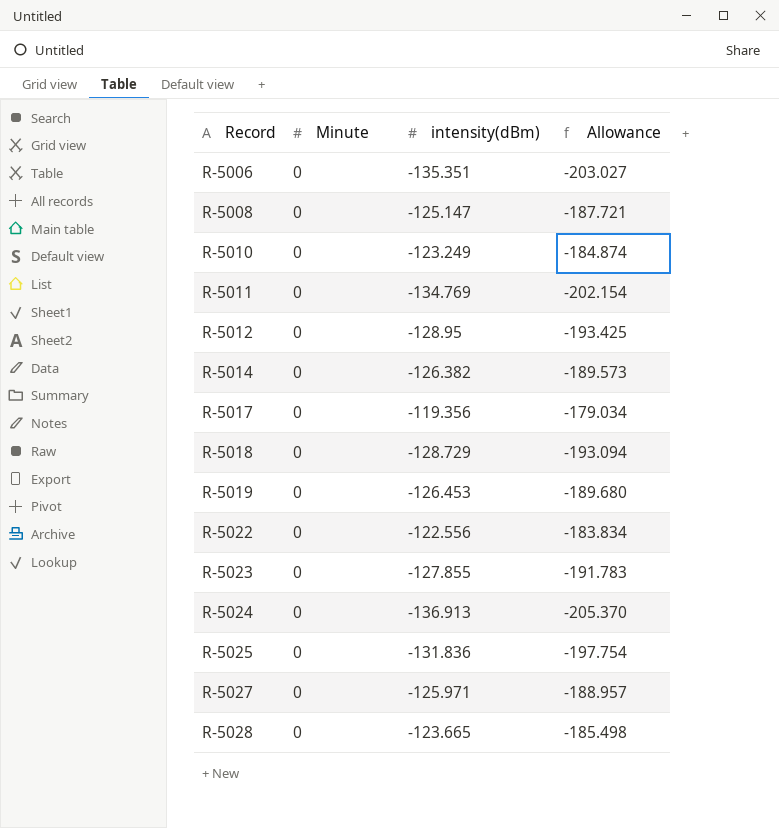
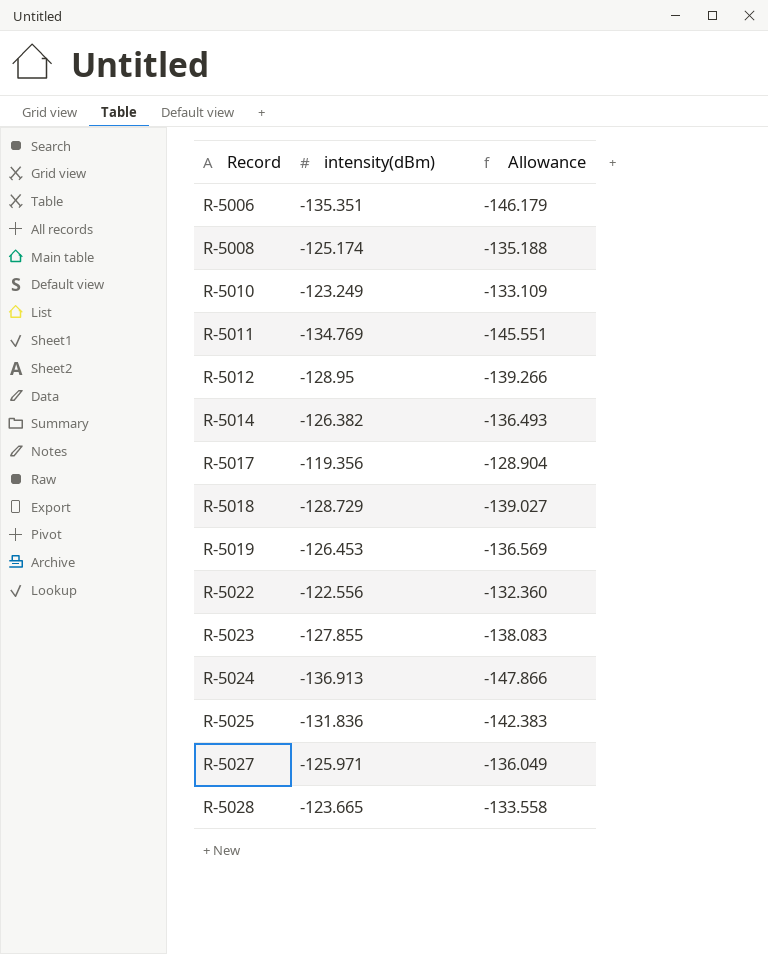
column Minute | position: 2 -> none
column Allowance | formula: [intensity(dBm)] * 1.5 -> [intensity(dBm)] * 1.08
R-5008 | intensity(dBm): -125.147 -> -125.174

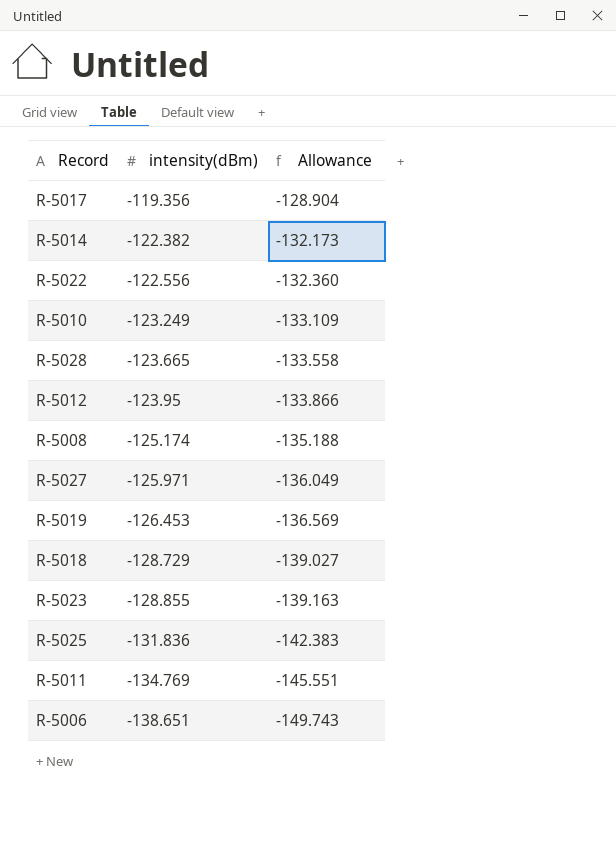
row order: Record ascending -> intensity(dBm) descending
row R-5024: -136.913 | -147.866 -> none
R-5014 | intensity(dBm): -126.382 -> -122.382
R-5014 | Allowance: -136.493 -> -132.173
R-5012 | intensity(dBm): -128.95 -> -123.95
R-5012 | Allowance: -139.266 -> -133.866
R-5023 | intensity(dBm): -127.855 -> -128.855
R-5023 | Allowance: -138.083 -> -139.163
R-5006 | intensity(dBm): -135.351 -> -138.651
R-5006 | Allowance: -146.179 -> -149.743

